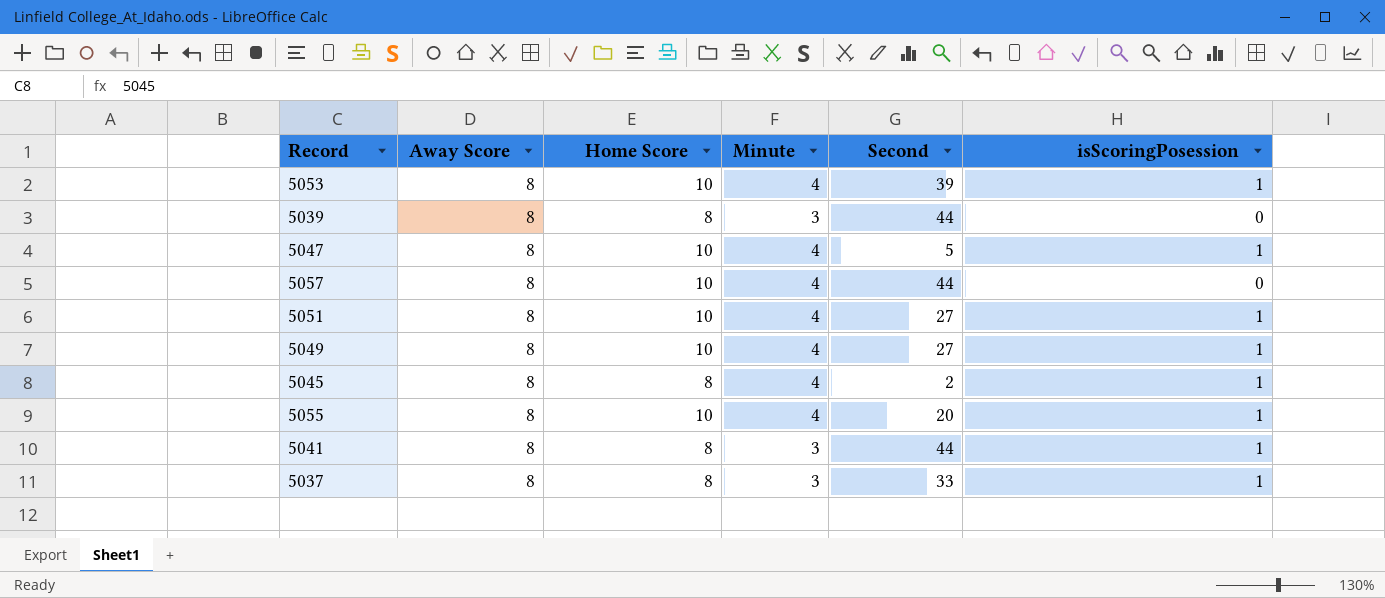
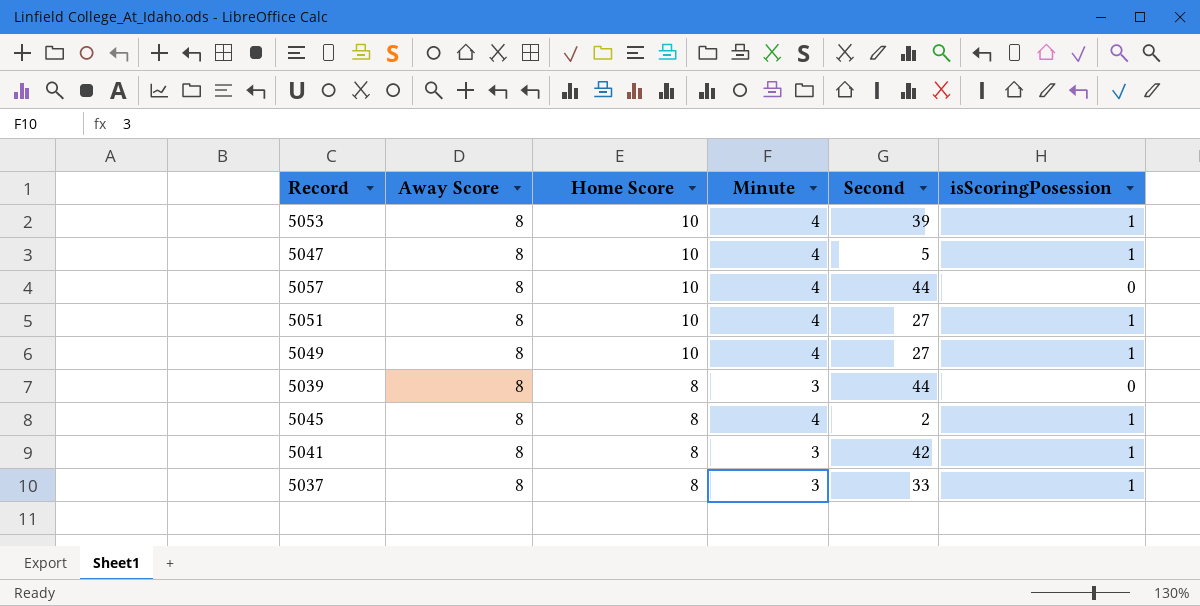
row order: none -> Home Score descending
row 5055: 8 | 10 | 4 | 20 | 1 -> none
5041 | Second: 44 -> 42

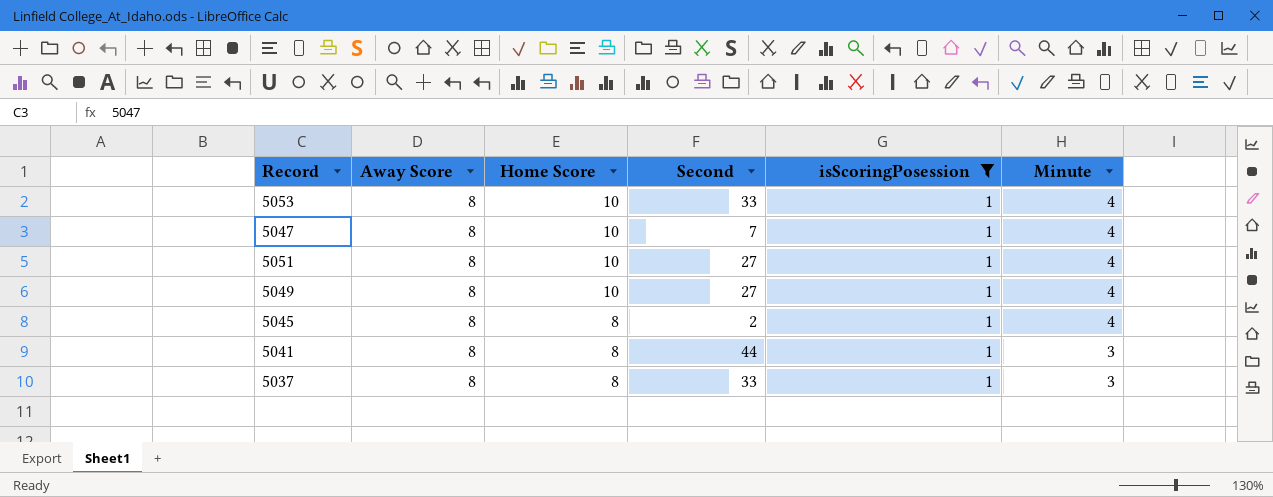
filter: none -> isScoringPosession = 1
column Minute | position: 4 -> 6
5053 | Second: 39 -> 33
5047 | Second: 5 -> 7
5041 | Second: 42 -> 44

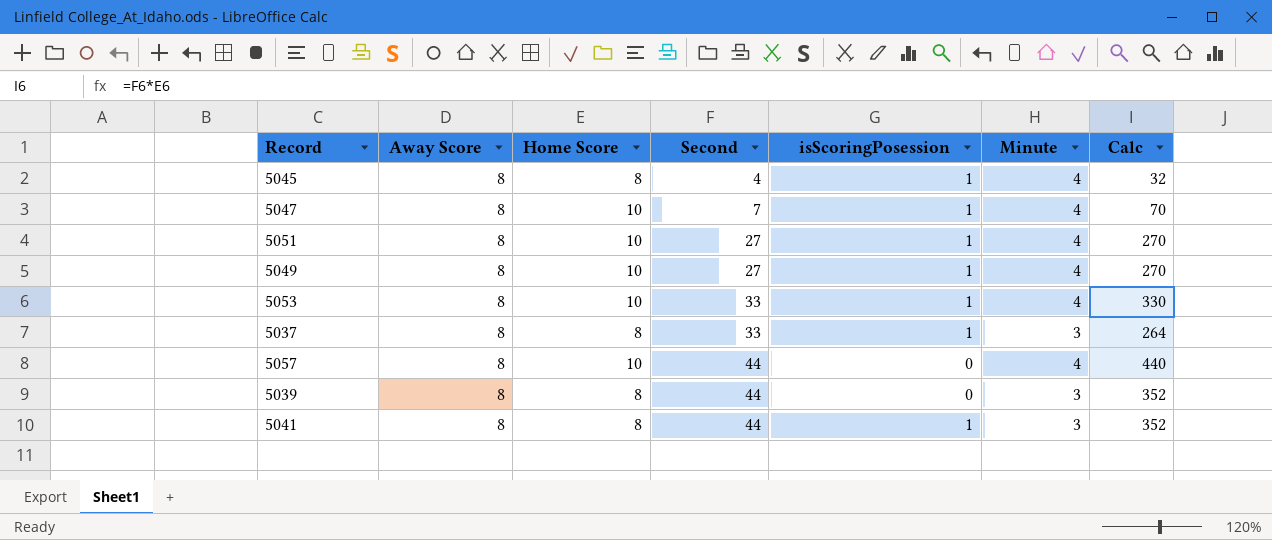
filter: isScoringPosession = 1 -> none
row order: Home Score descending -> Second ascending
column Calc | formula: none -> [Home Score] * [Second]
5045 | Second: 2 -> 4

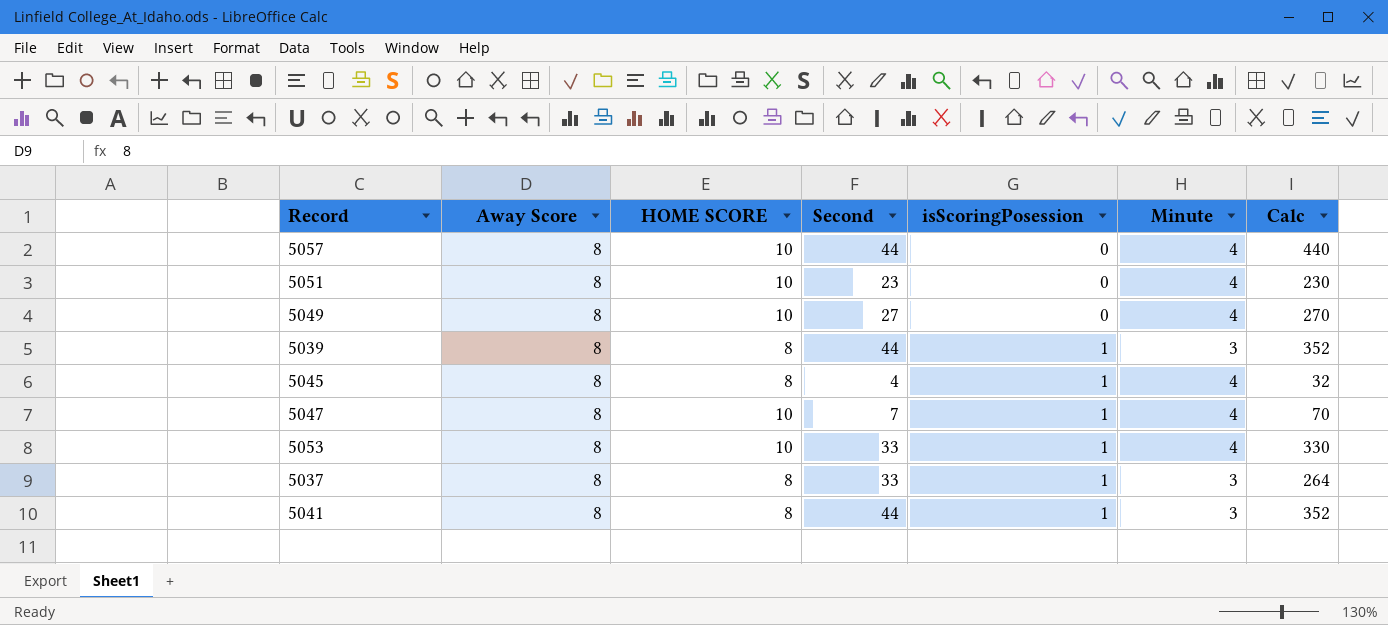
row order: Second ascending -> isScoringPosession ascending
column name: Home Score -> HOME SCORE
5051 | Second: 27 -> 23
5051 | isScoringPosession: 1 -> 0
5051 | Calc: 270 -> 230
5049 | isScoringPosession: 1 -> 0
5039 | isScoringPosession: 0 -> 1

